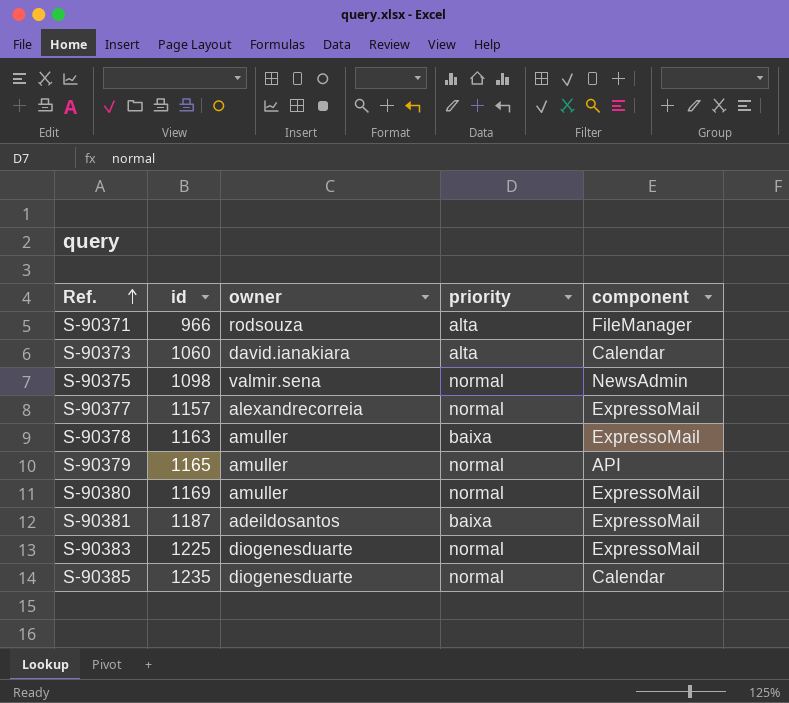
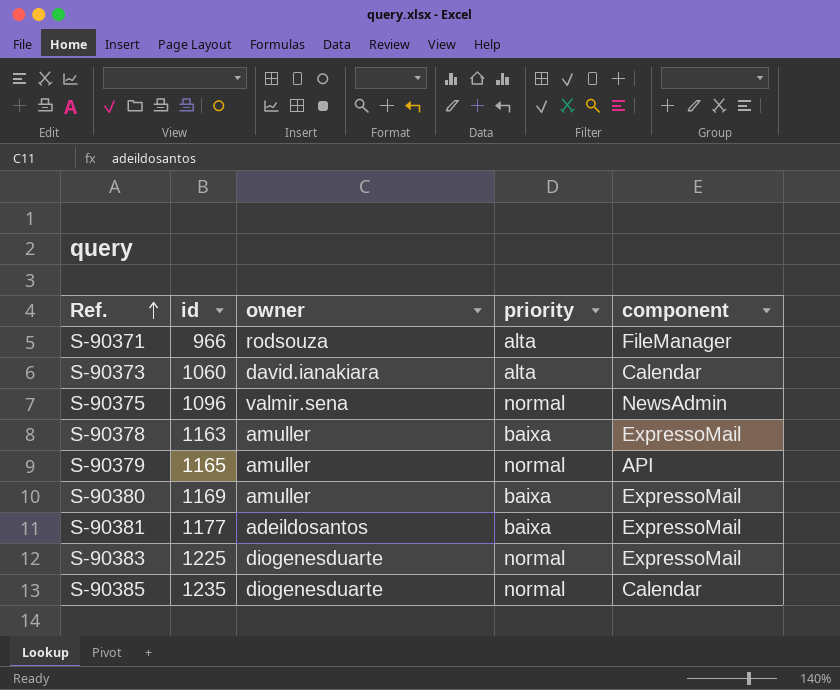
row S-90377: 1157 | alexandrecorreia | normal | ExpressoMail -> none
S-90375 | id: 1098 -> 1096
S-90380 | priority: normal -> baixa
S-90381 | id: 1187 -> 1177

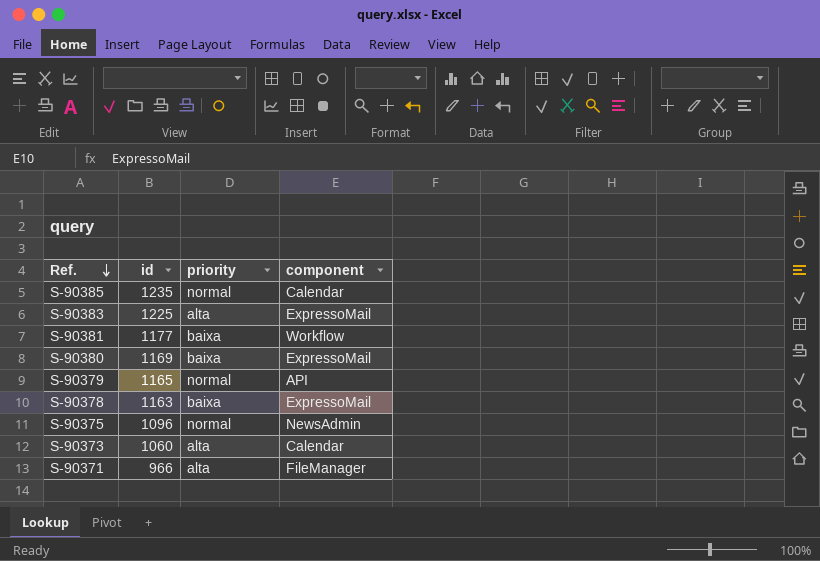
row order: Ref. ascending -> Ref. descending
column owner | position: 3 -> none
S-90383 | priority: normal -> alta
S-90381 | component: ExpressoMail -> Workflow

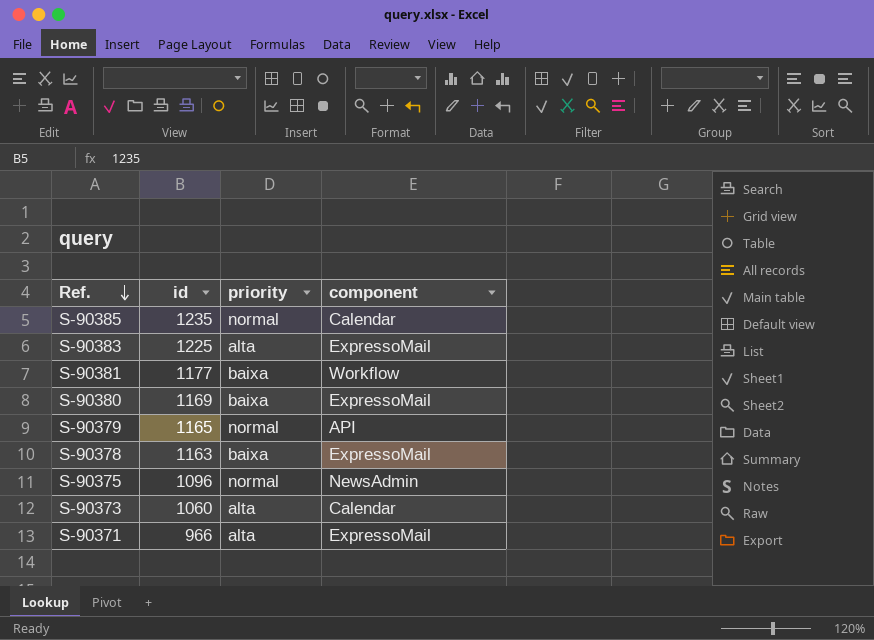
S-90371 | component: FileManager -> ExpressoMail

